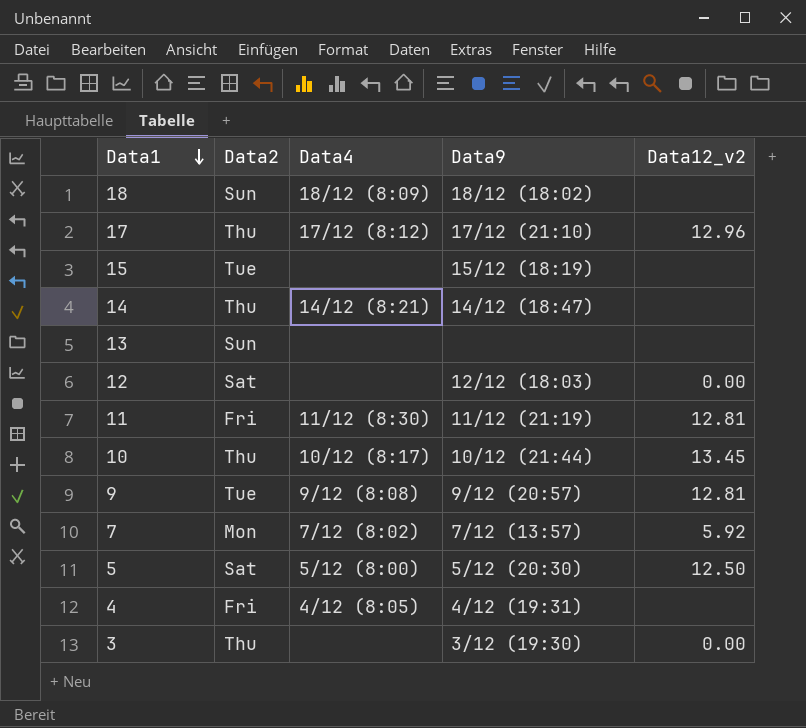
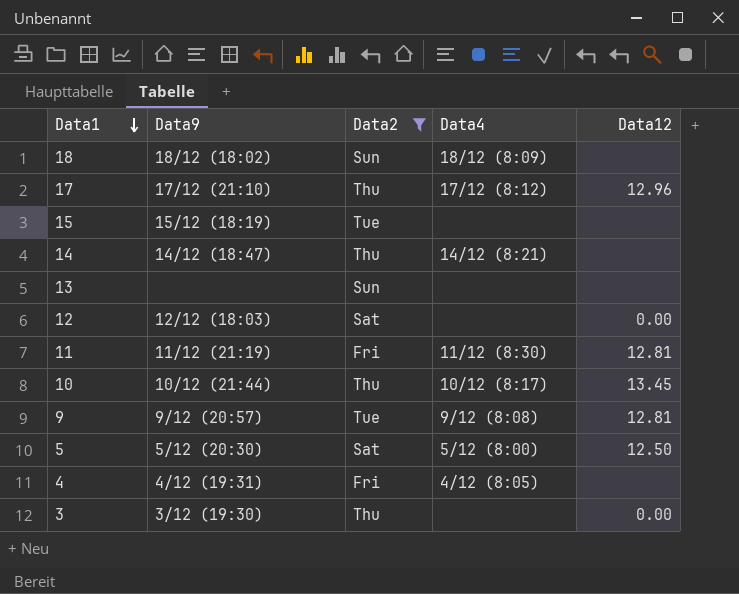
filter: none -> Data2 != Mon
column Data9 | position: 4 -> 2
column name: Data12_v2 -> Data12

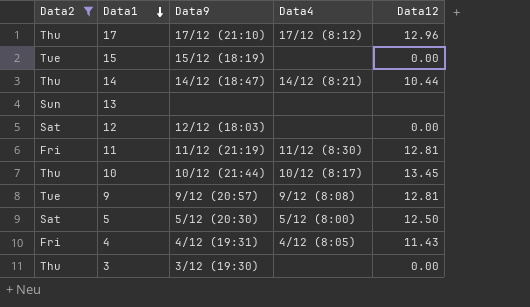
column Data2 | position: 3 -> 1
row 18: 18/12 (18:02) | Sun | 18/12 (8:09) | none -> none
15 | Data12: none -> 0.00
14 | Data12: none -> 10.44
4 | Data12: none -> 11.43

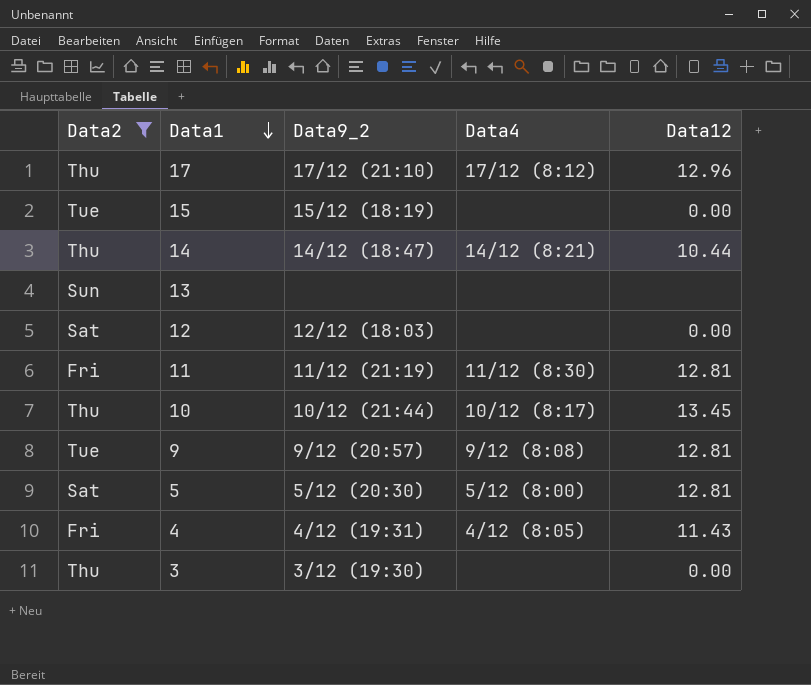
column name: Data9 -> Data9_2
5 | Data12: 12.50 -> 12.81

